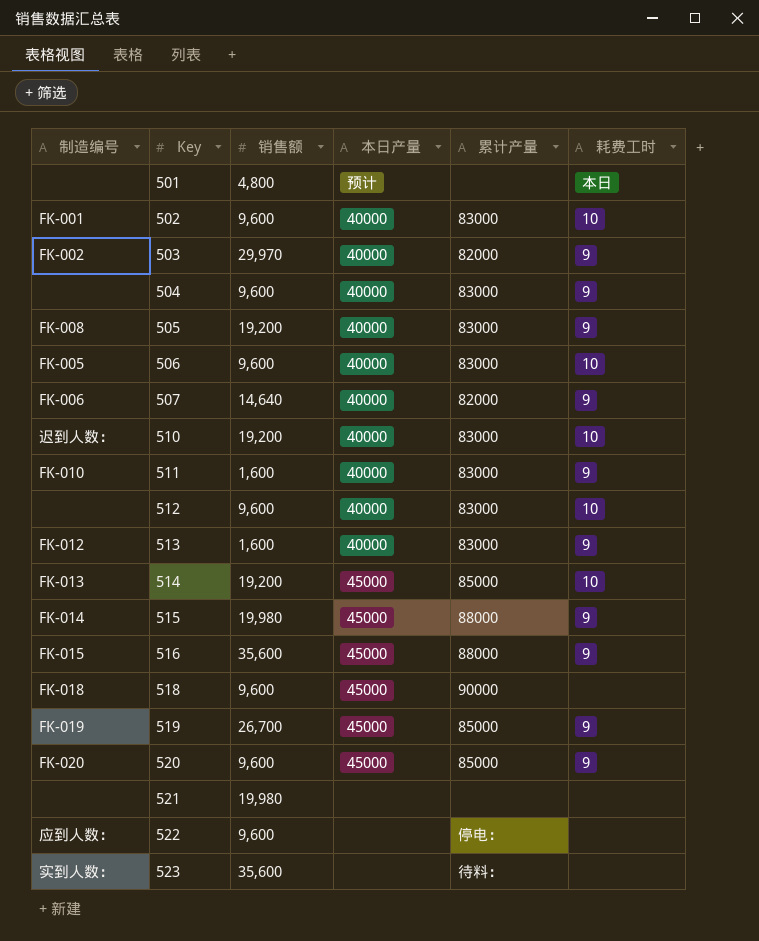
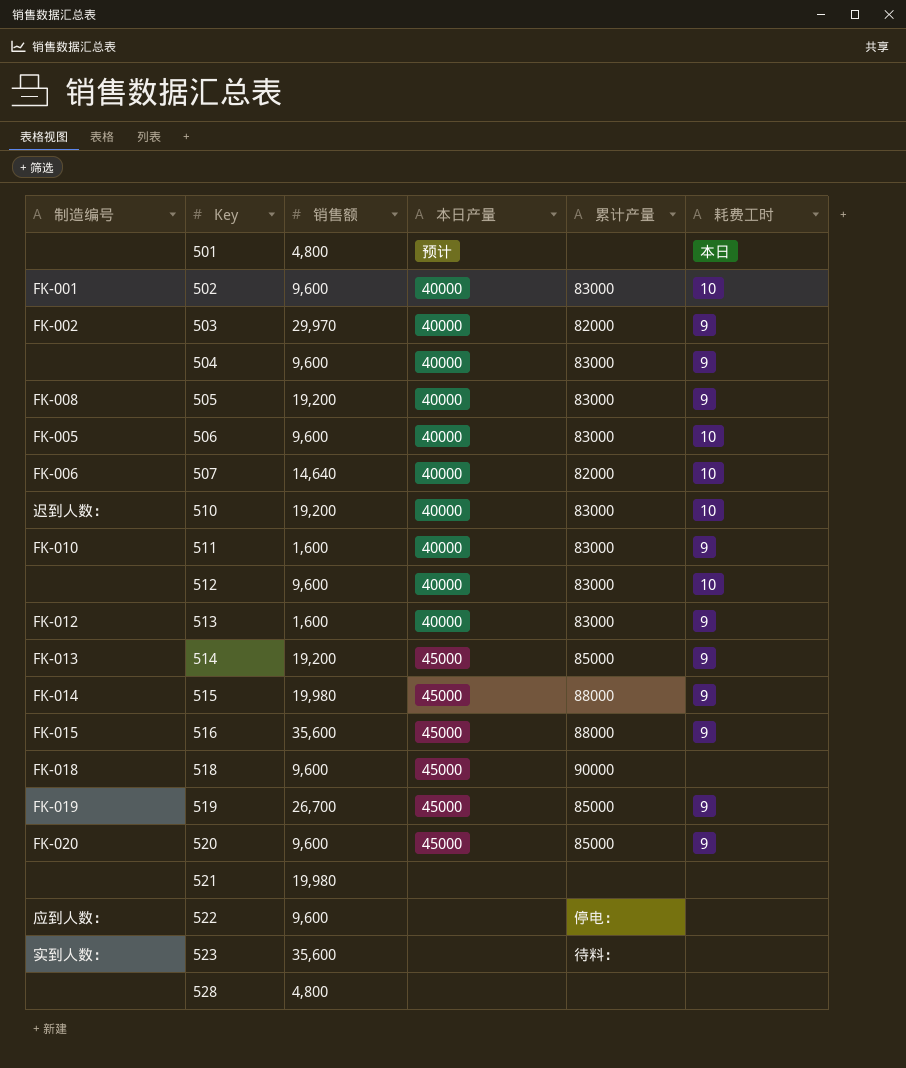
507 | 耗费工时: 9 -> 10
514 | 耗费工时: 10 -> 9
row 528: none -> none | 4,800 | none | none | none

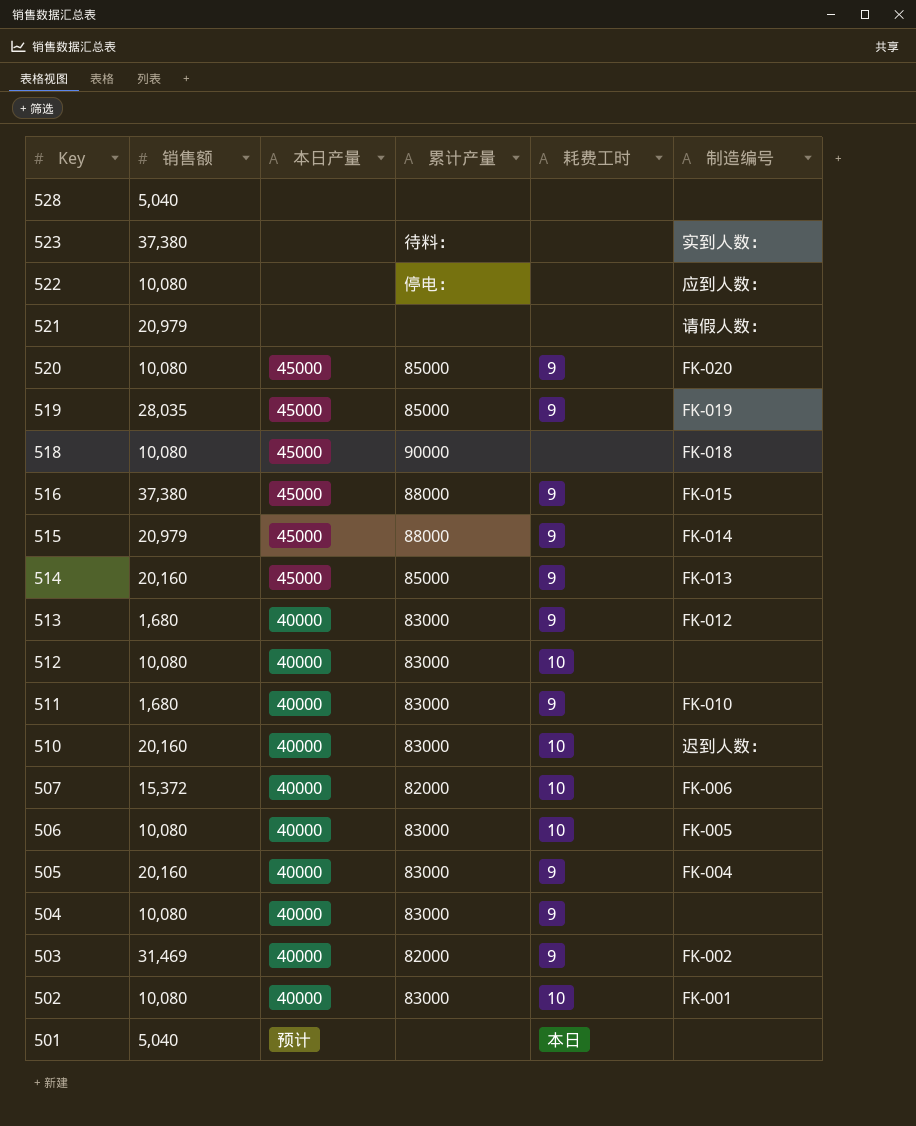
row order: Key ascending -> Key descending
column 制造编号 | position: 1 -> 6
528 | 销售额: 4,800 -> 5,040
523 | 销售额: 35,600 -> 37,380
522 | 销售额: 9,600 -> 10,080
521 | 销售额: 19,980 -> 20,979
521 | 制造编号: none -> 请假人数：
520 | 销售额: 9,600 -> 10,080
519 | 销售额: 26,700 -> 28,035
518 | 销售额: 9,600 -> 10,080
516 | 销售额: 35,600 -> 37,380
515 | 销售额: 19,980 -> 20,979
514 | 销售额: 19,200 -> 20,160
513 | 销售额: 1,600 -> 1,680
512 | 销售额: 9,600 -> 10,080
511 | 销售额: 1,600 -> 1,680
510 | 销售额: 19,200 -> 20,160
507 | 销售额: 14,640 -> 15,372
506 | 销售额: 9,600 -> 10,080
505 | 销售额: 19,200 -> 20,160
505 | 制造编号: FK-008 -> FK-004
504 | 销售额: 9,600 -> 10,080
503 | 销售额: 29,970 -> 31,469
502 | 销售额: 9,600 -> 10,080
501 | 销售额: 4,800 -> 5,040

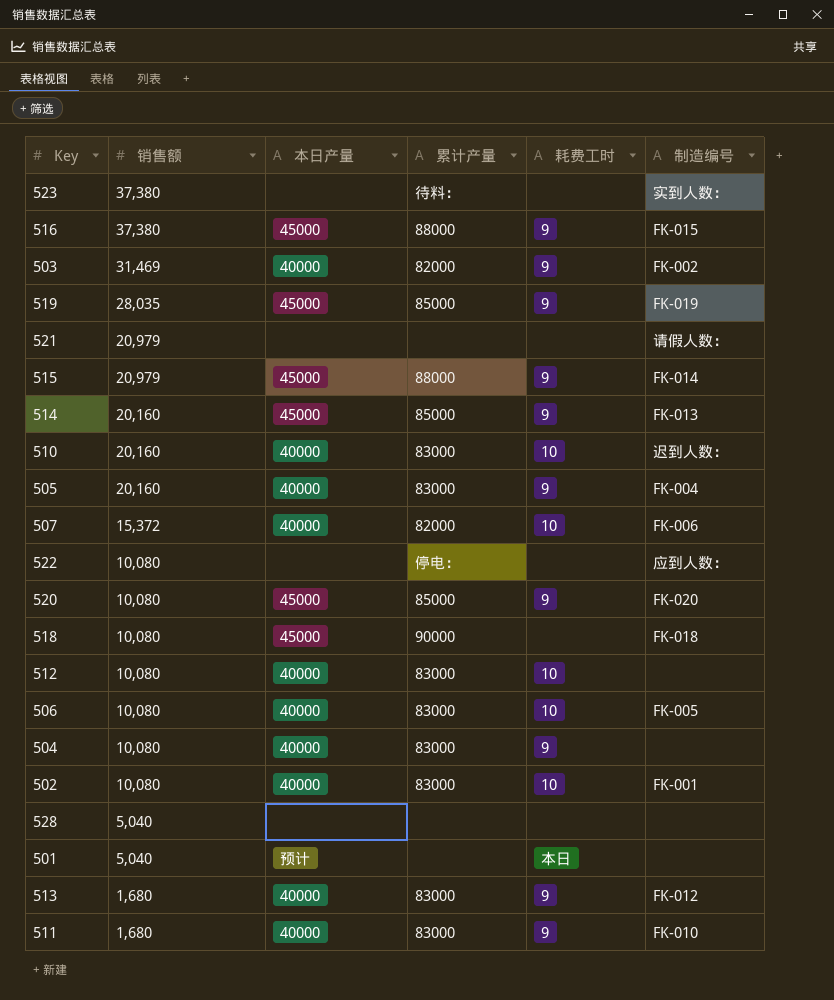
row order: Key descending -> 销售额 descending

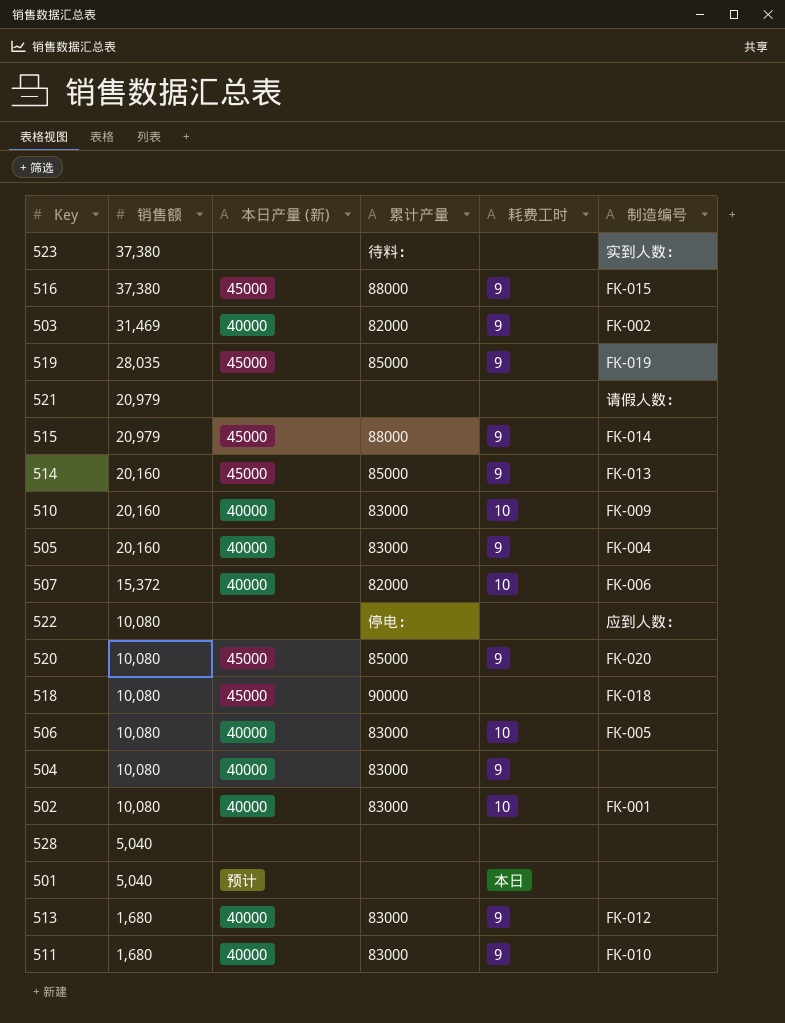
column name: 本日产量 -> 本日产量 (新)
row 512: 10,080 | 40000 | 83000 | 10 | none -> none
510 | 制造编号: 迟到人数： -> FK-009

